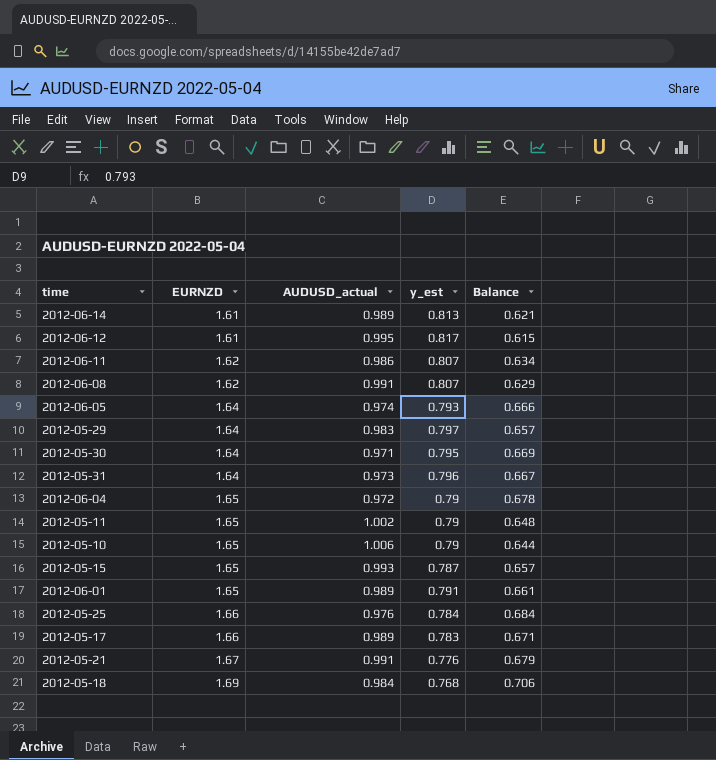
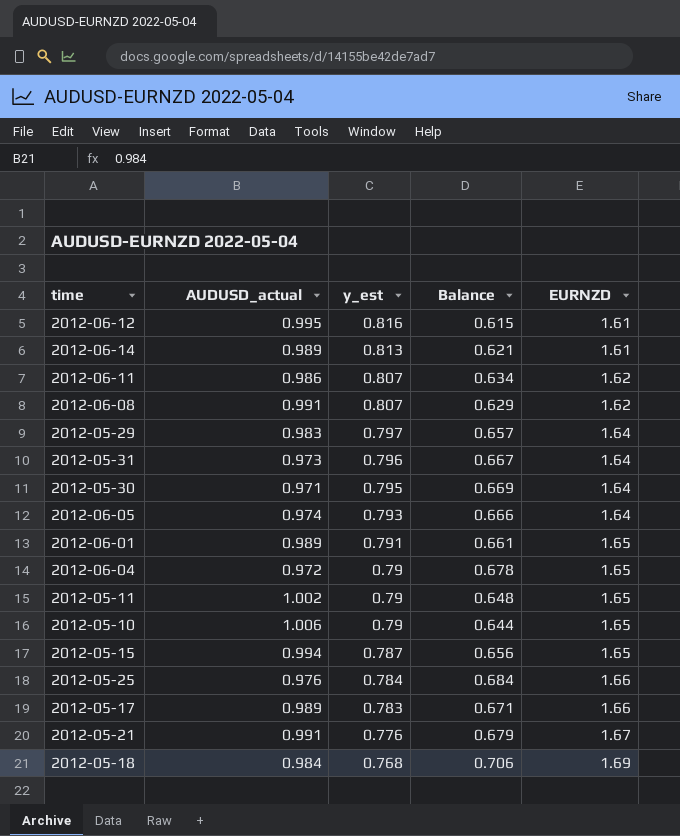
row order: EURNZD ascending -> y_est descending
column EURNZD | position: 2 -> 5
2012-06-12 | y_est: 0.817 -> 0.816
2012-05-15 | AUDUSD_actual: 0.993 -> 0.994
2012-05-15 | Balance: 0.657 -> 0.656

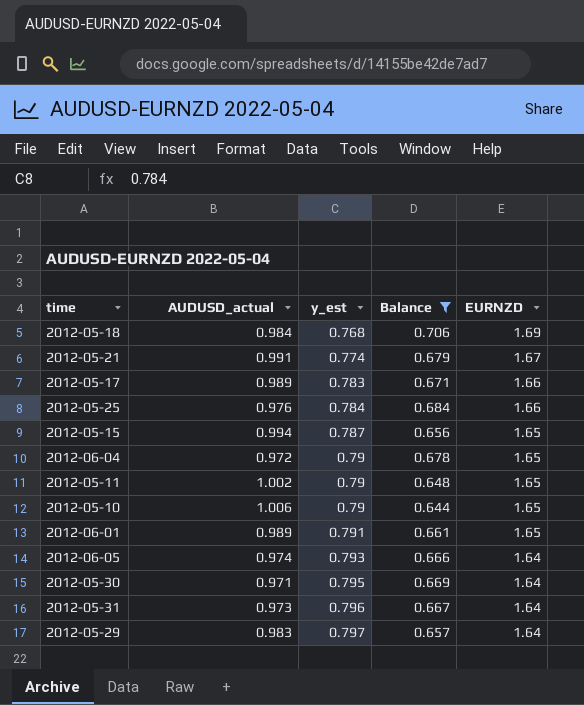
filter: none -> Balance >= 0.644
row order: y_est descending -> y_est ascending
2012-05-21 | y_est: 0.776 -> 0.774

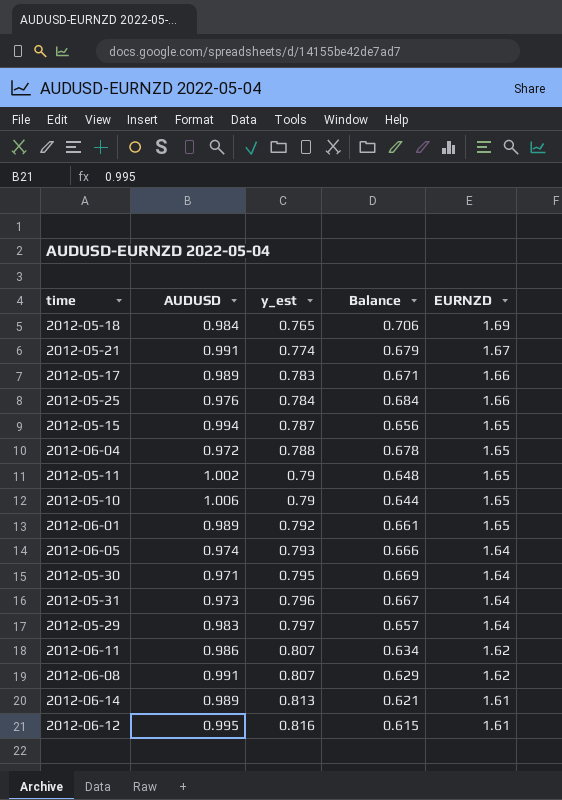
filter: Balance >= 0.644 -> none
column name: AUDUSD_actual -> AUDUSD
2012-05-18 | y_est: 0.768 -> 0.765
2012-06-04 | y_est: 0.79 -> 0.788
2012-06-01 | y_est: 0.791 -> 0.792

